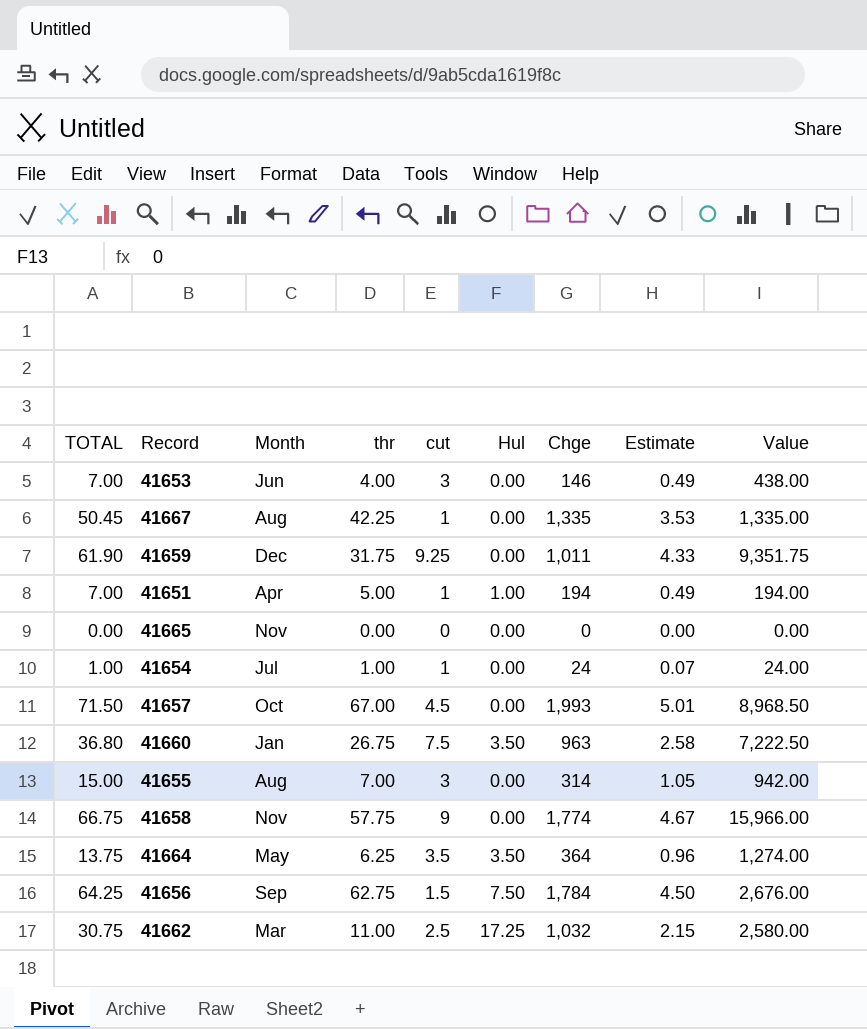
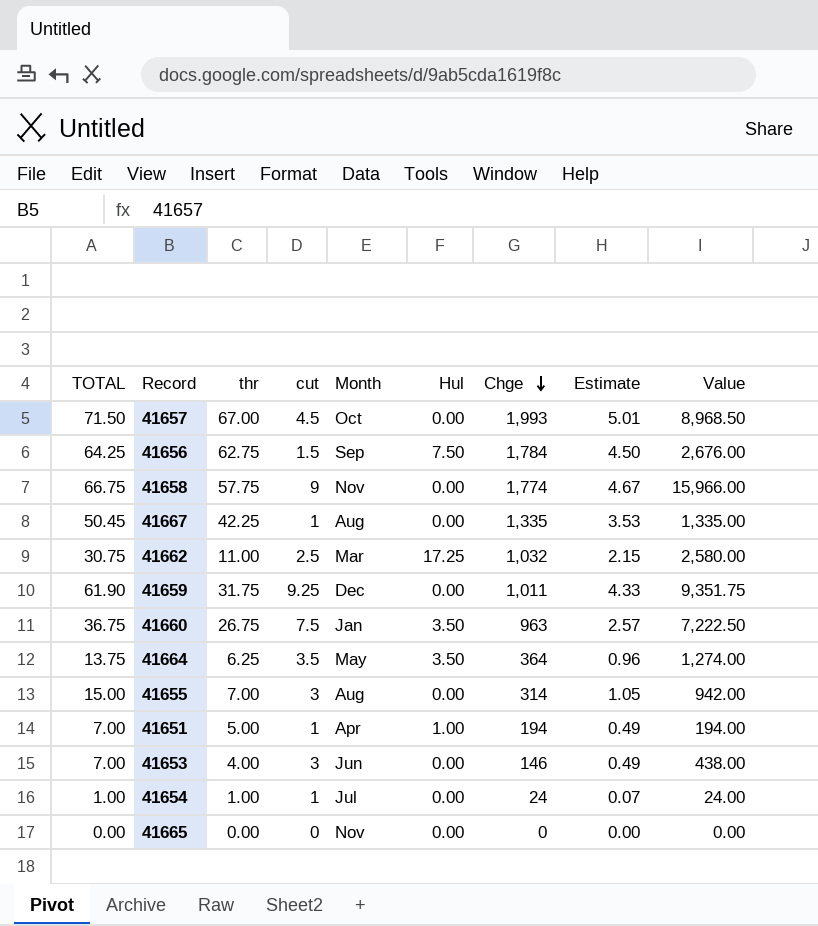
row order: none -> Chge descending
column Month | position: 3 -> 5
41660 | TOTAL: 36.80 -> 36.75
41660 | Estimate: 2.58 -> 2.57

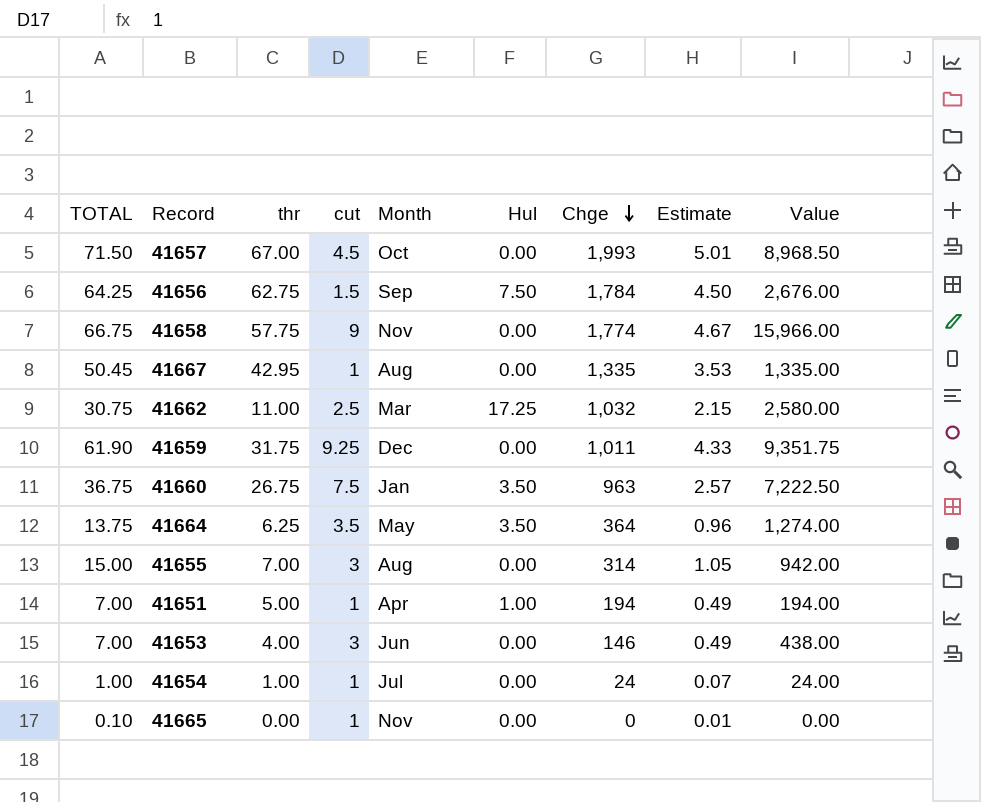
41667 | thr: 42.25 -> 42.95
41665 | TOTAL: 0.00 -> 0.10
41665 | cut: 0 -> 1
41665 | Estimate: 0.00 -> 0.01

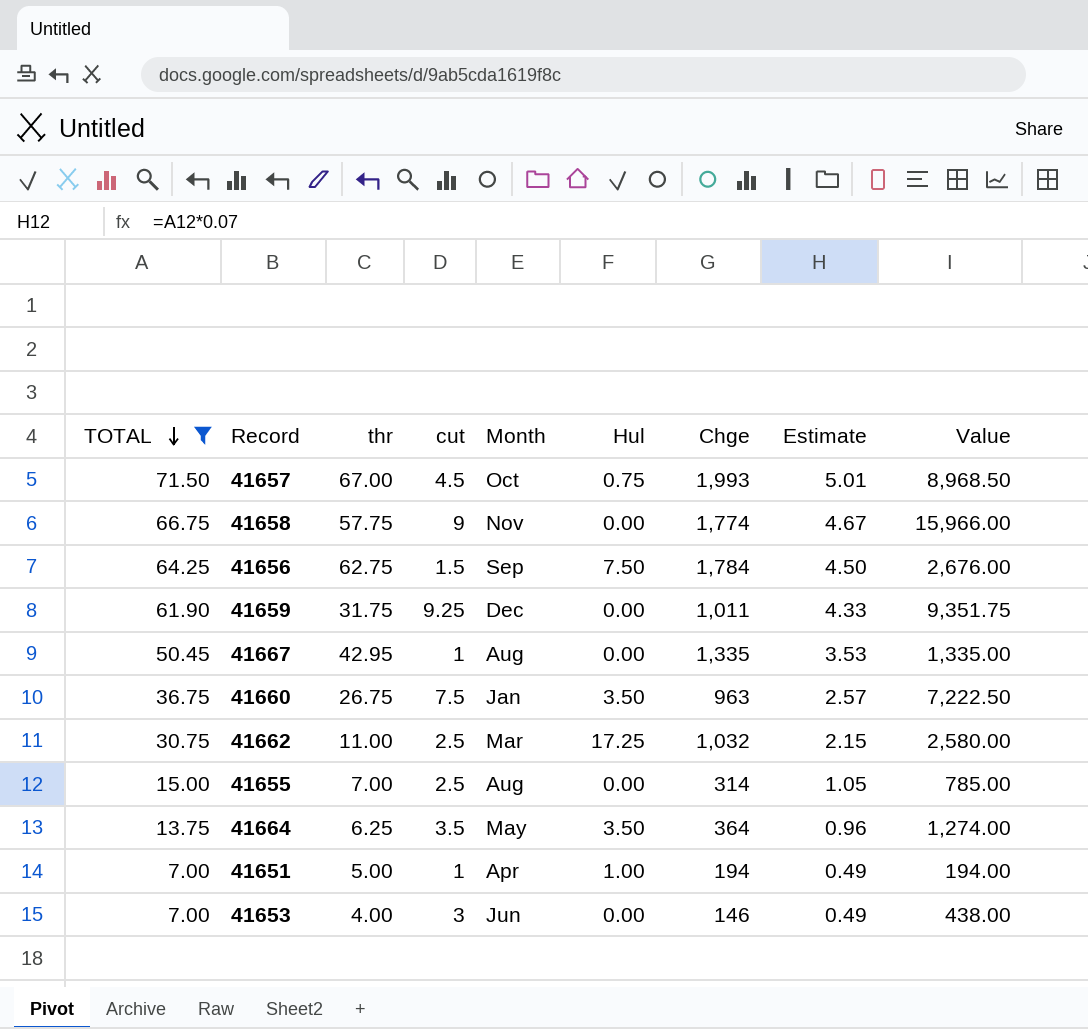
filter: none -> TOTAL >= 7.00
row order: Chge descending -> TOTAL descending
41657 | Hul: 0.00 -> 0.75
41655 | cut: 3 -> 2.5
41655 | Value: 942.00 -> 785.00

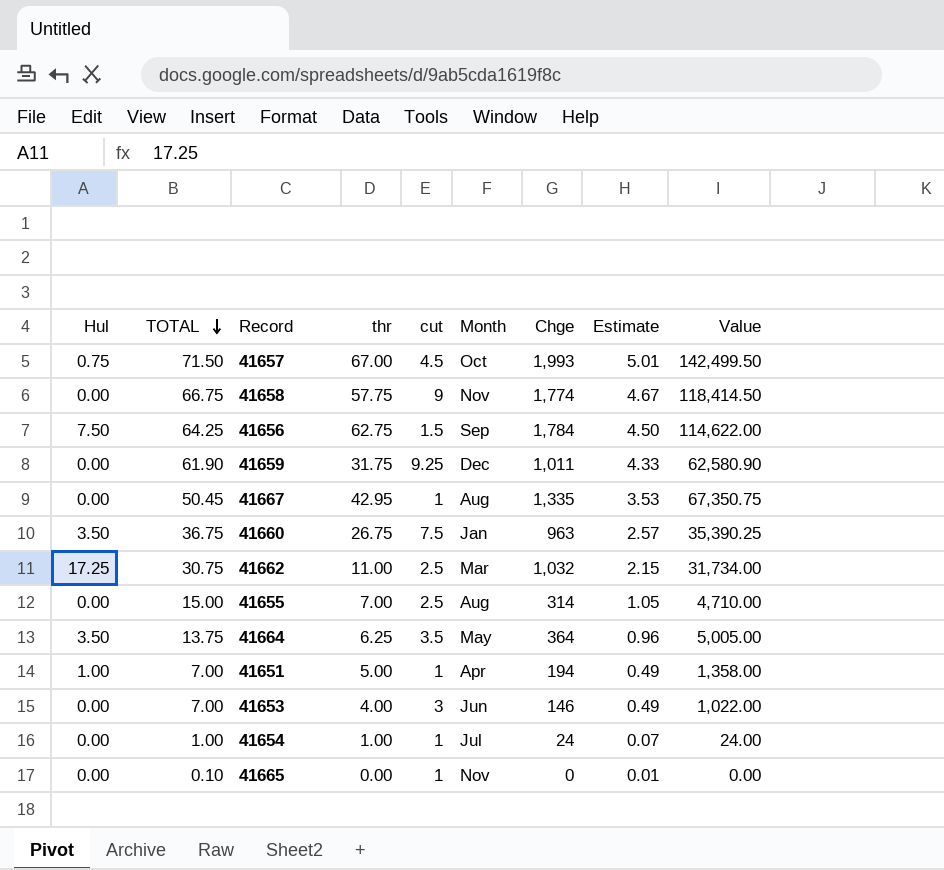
filter: TOTAL >= 7.00 -> none
column Hul | position: 6 -> 1
column Value | formula: [cut] * [Chge] -> [TOTAL] * [Chge]

